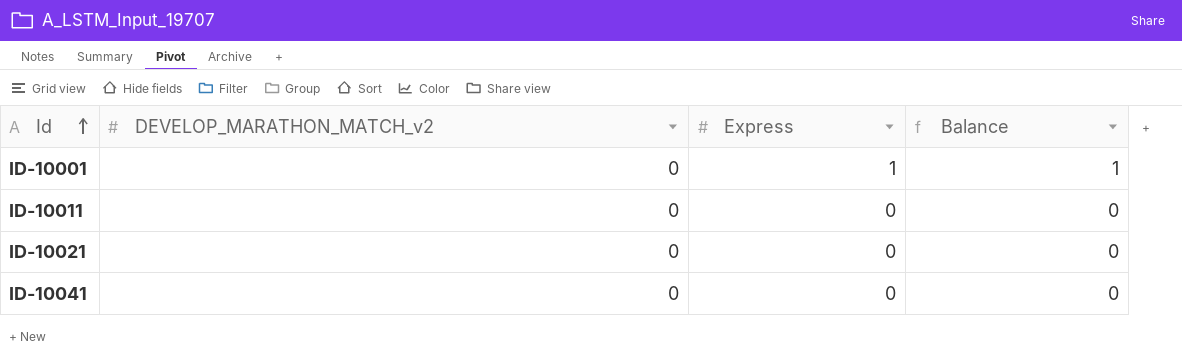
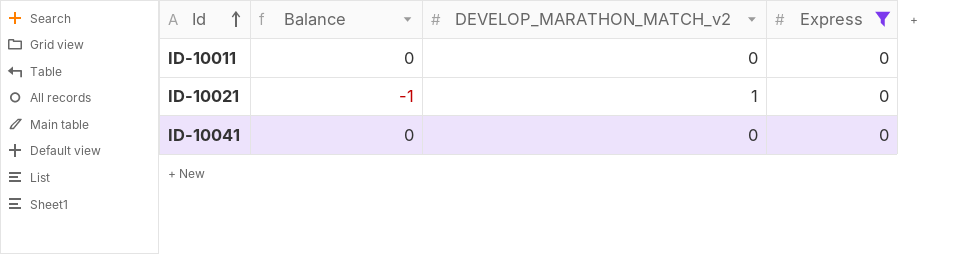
filter: none -> Express = 0
column Balance | position: 4 -> 2
ID-10021 | Balance: 0 -> -1
ID-10021 | DEVELOP_MARATHON_MATCH_v2: 0 -> 1

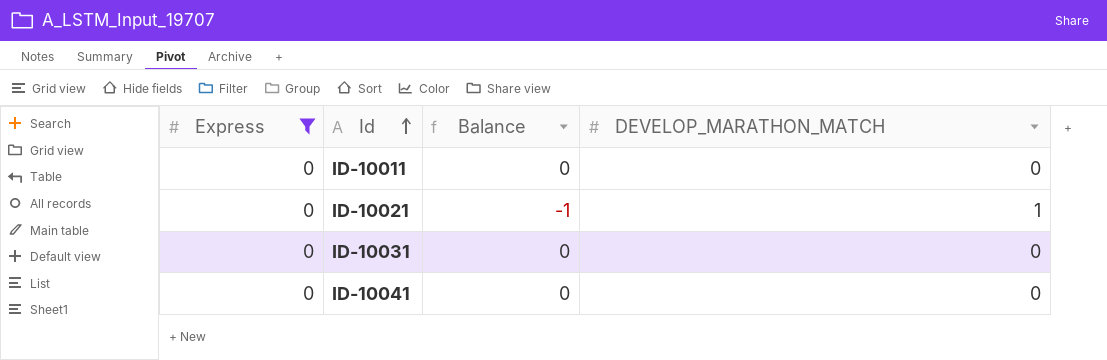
column Express | position: 4 -> 1
column name: DEVELOP_MARATHON_MATCH_v2 -> DEVELOP_MARATHON_MATCH
row ID-10031: none -> 0 | 0 | 0

